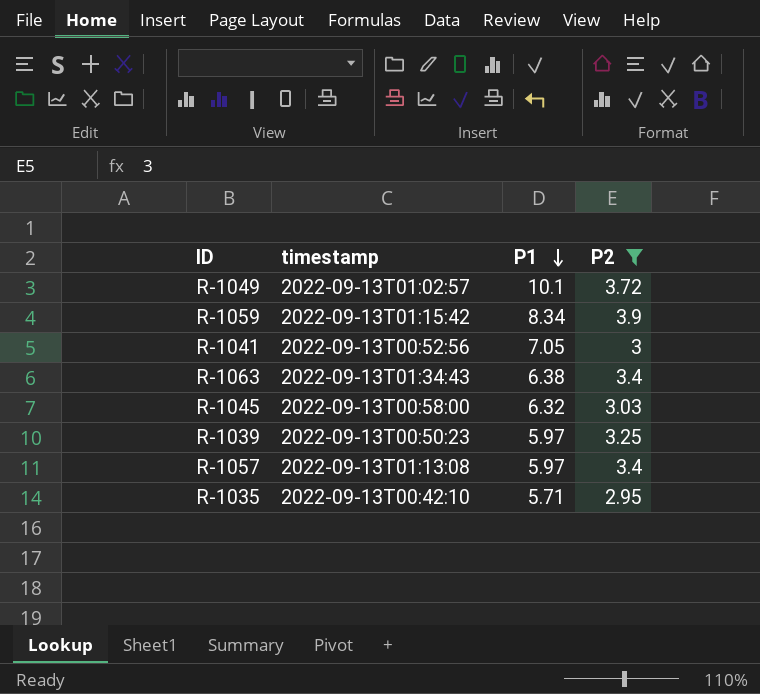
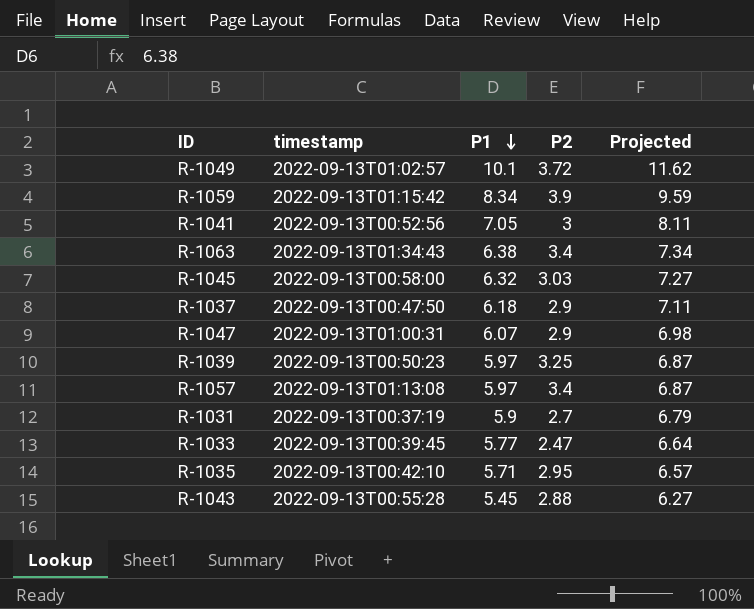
filter: P2 >= 2.95 -> none
column Projected | formula: none -> [P1] * 1.15

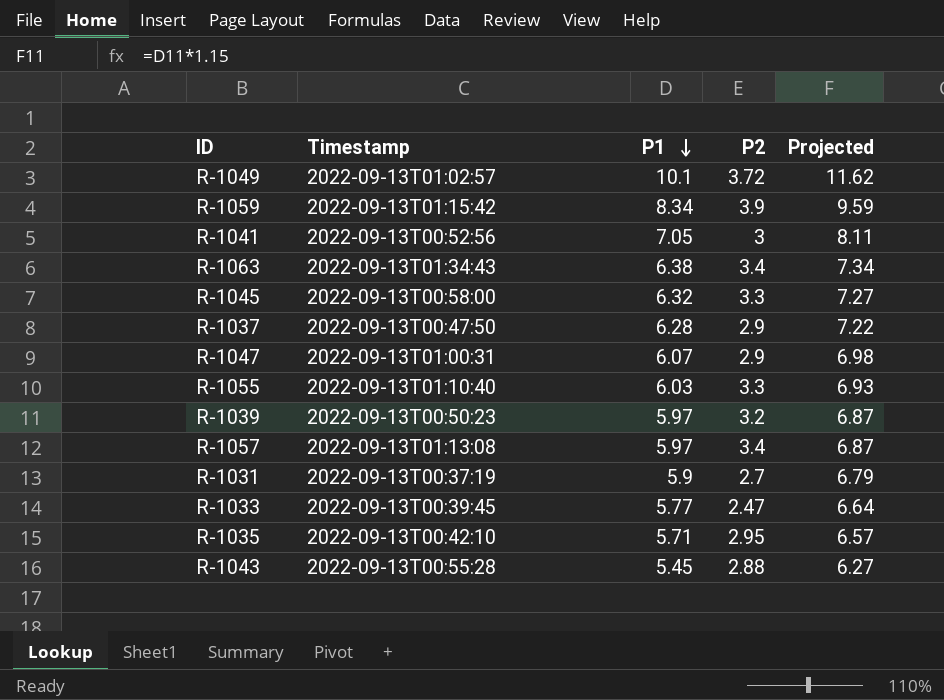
column name: timestamp -> Timestamp
R-1045 | P2: 3.03 -> 3.3
R-1037 | P1: 6.18 -> 6.28
R-1037 | Projected: 7.11 -> 7.22
row R-1055: none -> 2022-09-13T01:10:40 | 6.03 | 3.3 | 6.93
R-1039 | P2: 3.25 -> 3.2

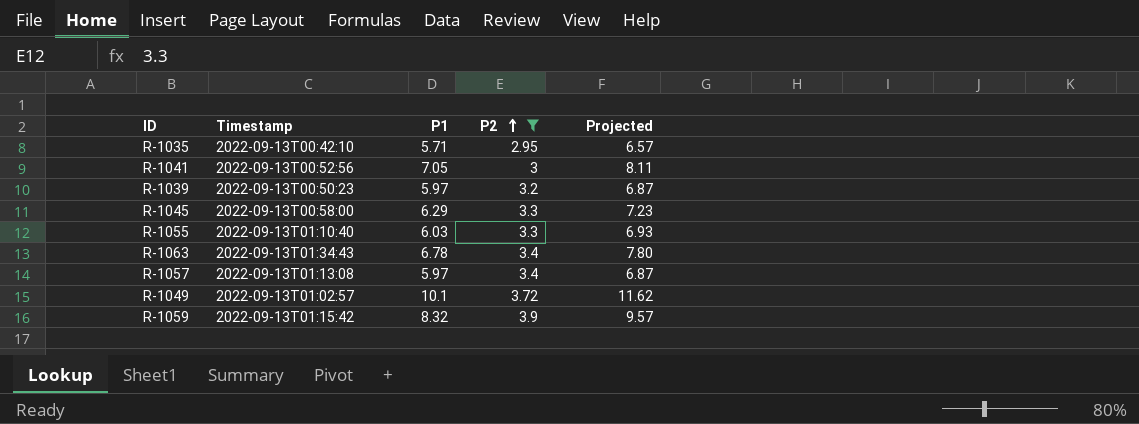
filter: none -> P2 >= 2.95
row order: P1 descending -> P2 ascending
R-1045 | P1: 6.32 -> 6.29
R-1045 | Projected: 7.27 -> 7.23
R-1063 | P1: 6.38 -> 6.78
R-1063 | Projected: 7.34 -> 7.80
R-1059 | P1: 8.34 -> 8.32
R-1059 | Projected: 9.59 -> 9.57

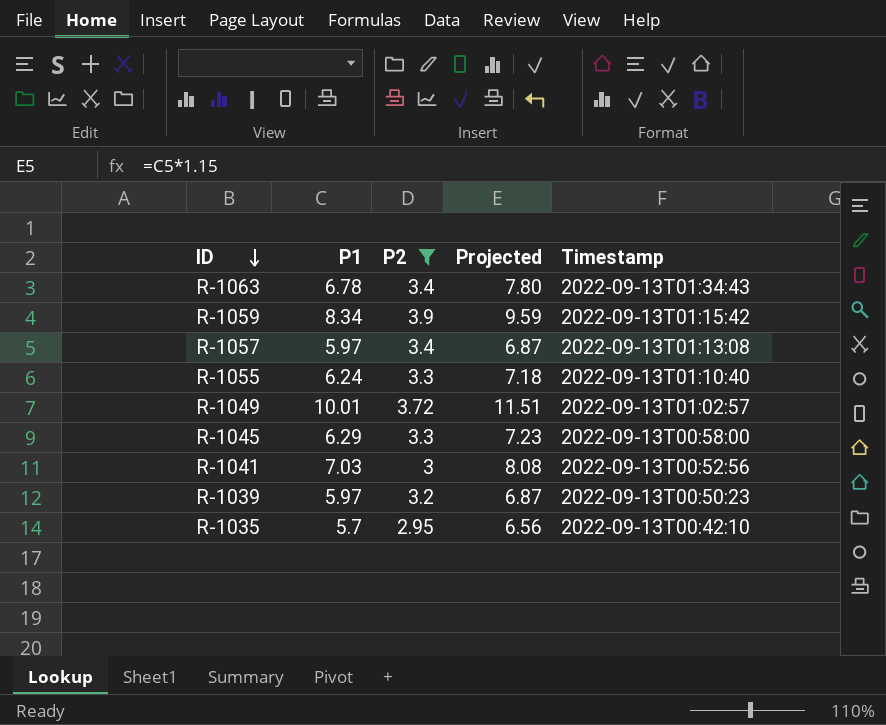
row order: P2 ascending -> ID descending
column Timestamp | position: 2 -> 5
R-1059 | P1: 8.32 -> 8.34
R-1059 | Projected: 9.57 -> 9.59
R-1055 | P1: 6.03 -> 6.24
R-1055 | Projected: 6.93 -> 7.18
R-1049 | P1: 10.1 -> 10.01
R-1049 | Projected: 11.62 -> 11.51
R-1041 | P1: 7.05 -> 7.03
R-1041 | Projected: 8.11 -> 8.08
R-1035 | P1: 5.71 -> 5.7
R-1035 | Projected: 6.57 -> 6.56

